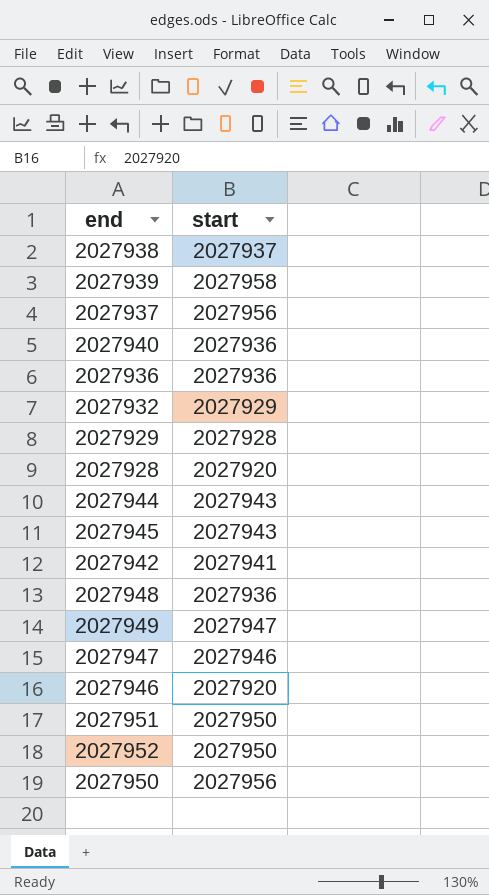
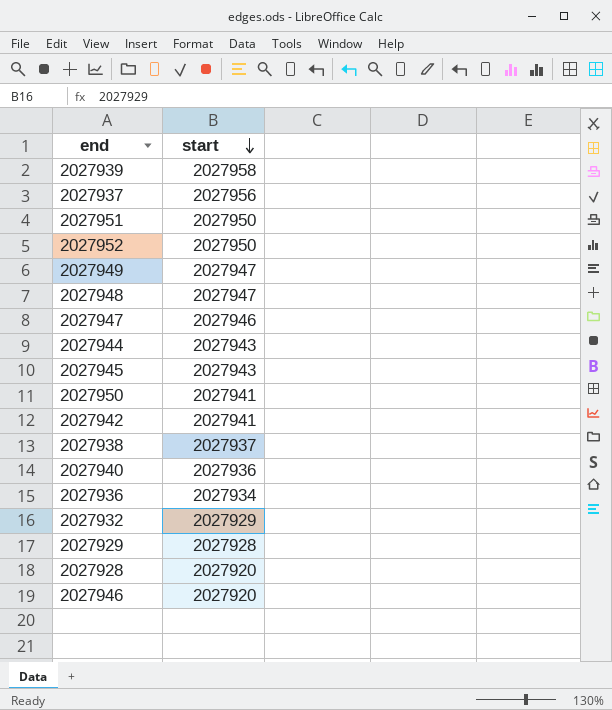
row order: none -> start descending
2027948 | start: 2027936 -> 2027947
2027950 | start: 2027956 -> 2027941
2027936 | start: 2027936 -> 2027934

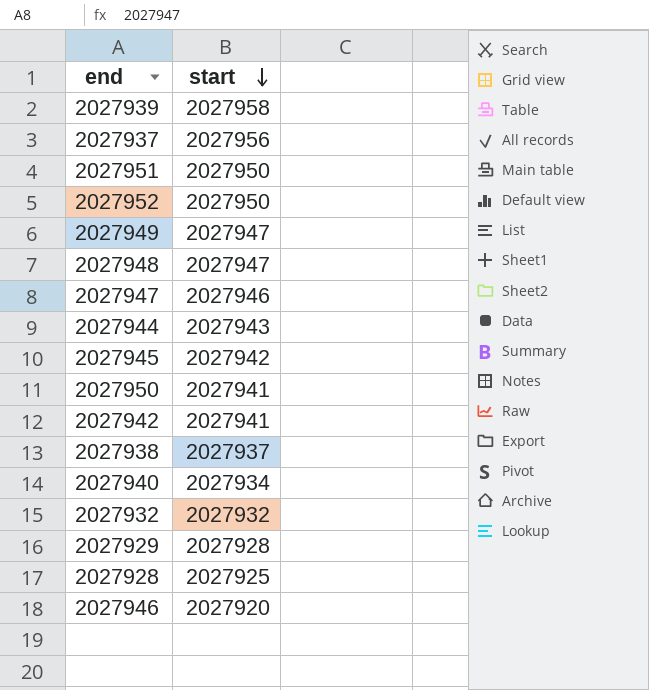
row 2027936: 2027934 -> none
2027945 | start: 2027943 -> 2027942
2027940 | start: 2027936 -> 2027934
2027932 | start: 2027929 -> 2027932
2027928 | start: 2027920 -> 2027925

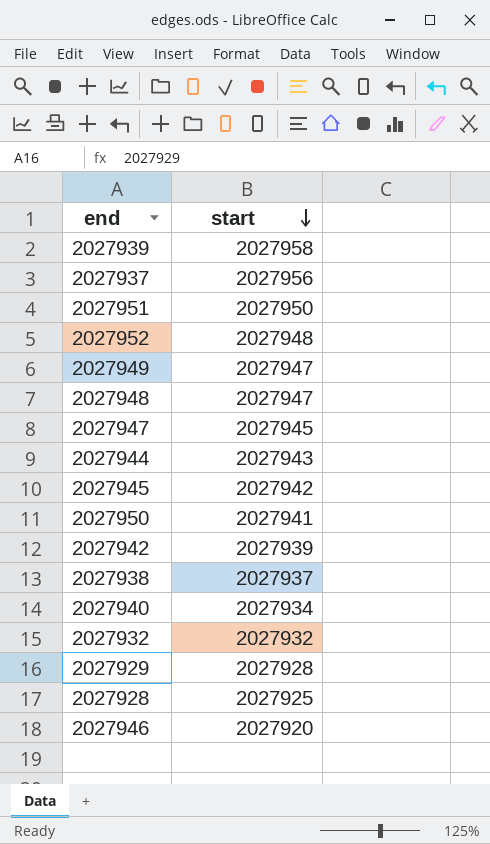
2027952 | start: 2027950 -> 2027948
2027947 | start: 2027946 -> 2027945
2027942 | start: 2027941 -> 2027939

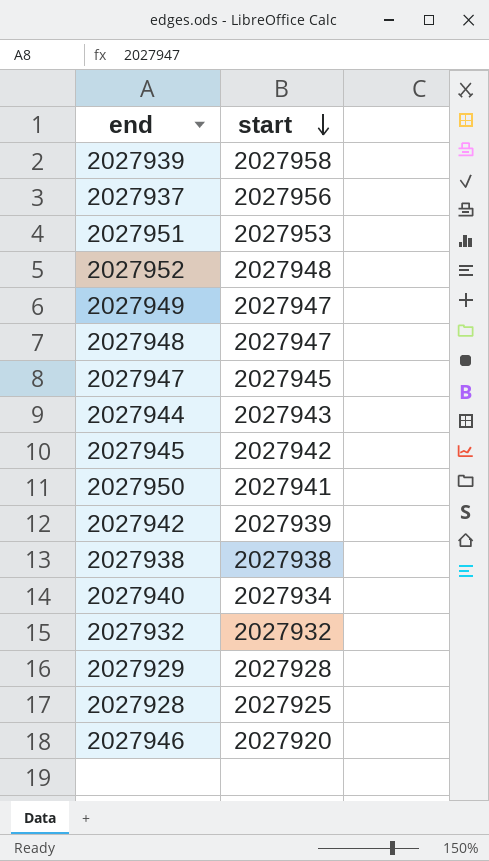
2027951 | start: 2027950 -> 2027953
2027938 | start: 2027937 -> 2027938

